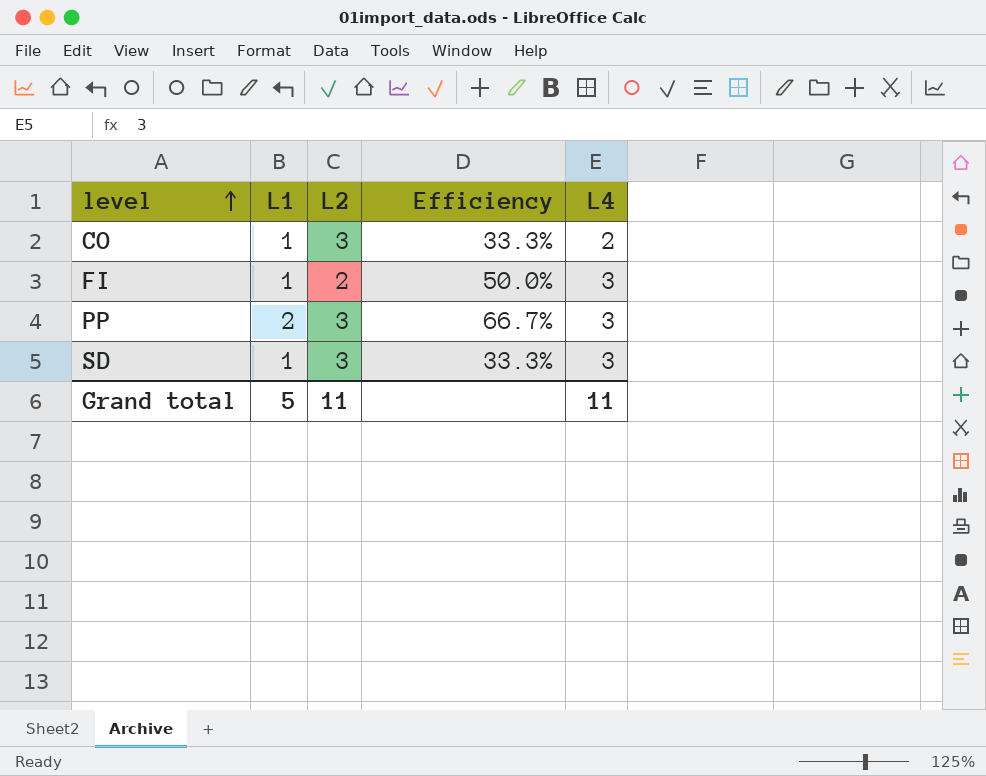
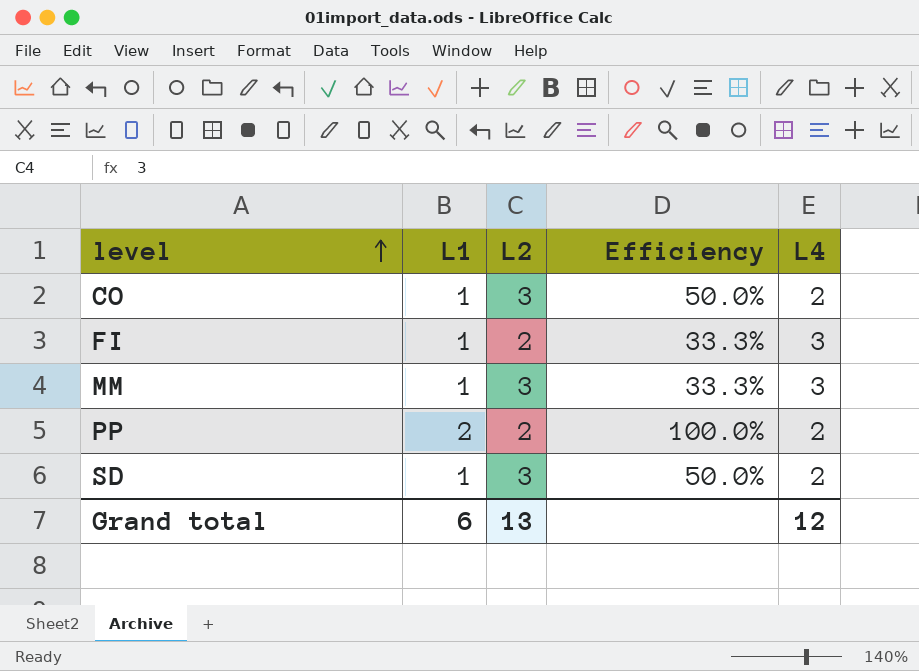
column Efficiency | formula: [L1] / [L2] -> [L1] / [L4]
row MM: none -> 1 | 3 | 33.3% | 3
PP | L2: 3 -> 2
PP | L4: 3 -> 2
SD | L4: 3 -> 2
Grand total | L1: 5 -> 6
Grand total | L2: 11 -> 13
Grand total | L4: 11 -> 12

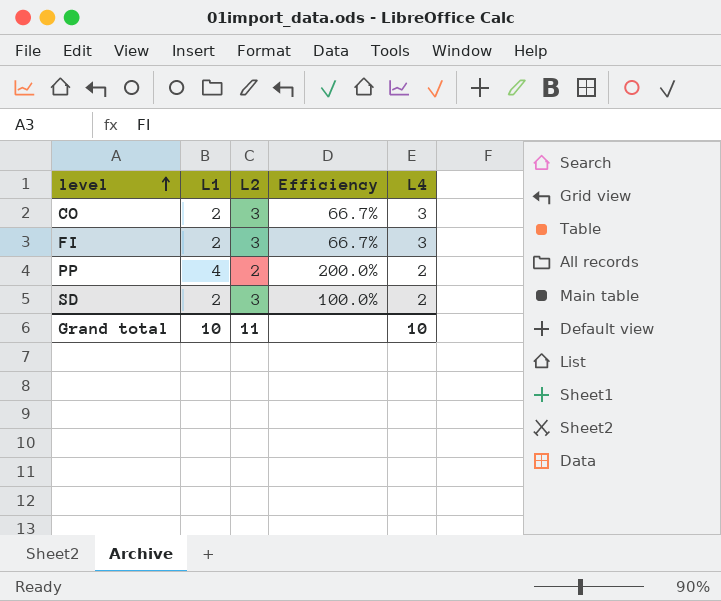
row MM: 1 | 3 | 33.3% | 3 -> none
CO | L1: 1 -> 2
CO | Efficiency: 50.0% -> 66.7%
CO | L4: 2 -> 3
FI | L1: 1 -> 2
FI | L2: 2 -> 3
FI | Efficiency: 33.3% -> 66.7%
PP | L1: 2 -> 4
PP | Efficiency: 100.0% -> 200.0%
SD | L1: 1 -> 2
SD | Efficiency: 50.0% -> 100.0%
Grand total | L1: 6 -> 10
Grand total | L2: 13 -> 11
Grand total | L4: 12 -> 10

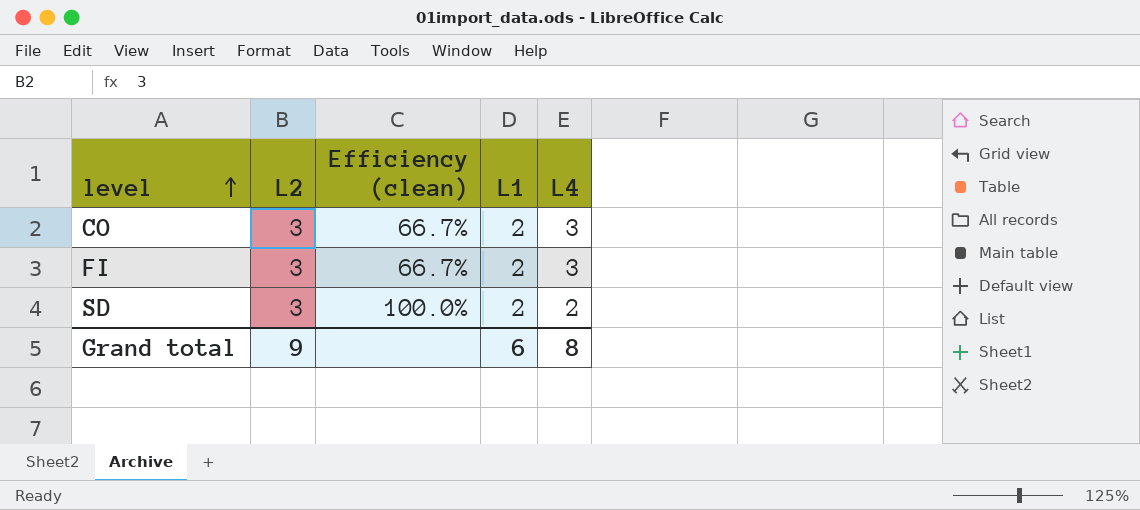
column name: Efficiency -> Efficiency (clean)
column L1 | position: 2 -> 4
row PP: 4 | 2 | 200.0% | 2 -> none
Grand total | L2: 11 -> 9
Grand total | L1: 10 -> 6
Grand total | L4: 10 -> 8

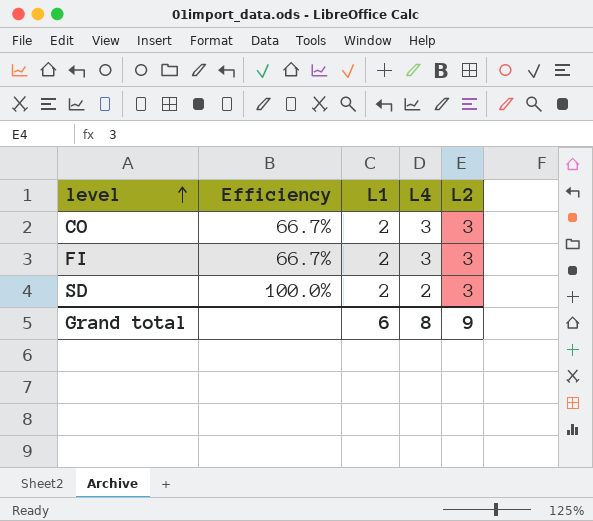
column name: Efficiency (clean) -> Efficiency
column L2 | position: 2 -> 5

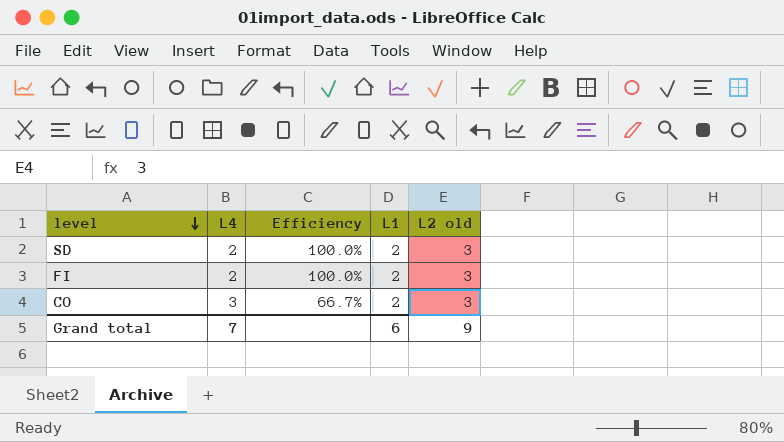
row order: level ascending -> level descending
column L4 | position: 4 -> 2
column name: L2 -> L2 old
FI | L4: 3 -> 2
FI | Efficiency: 66.7% -> 100.0%
Grand total | L4: 8 -> 7

